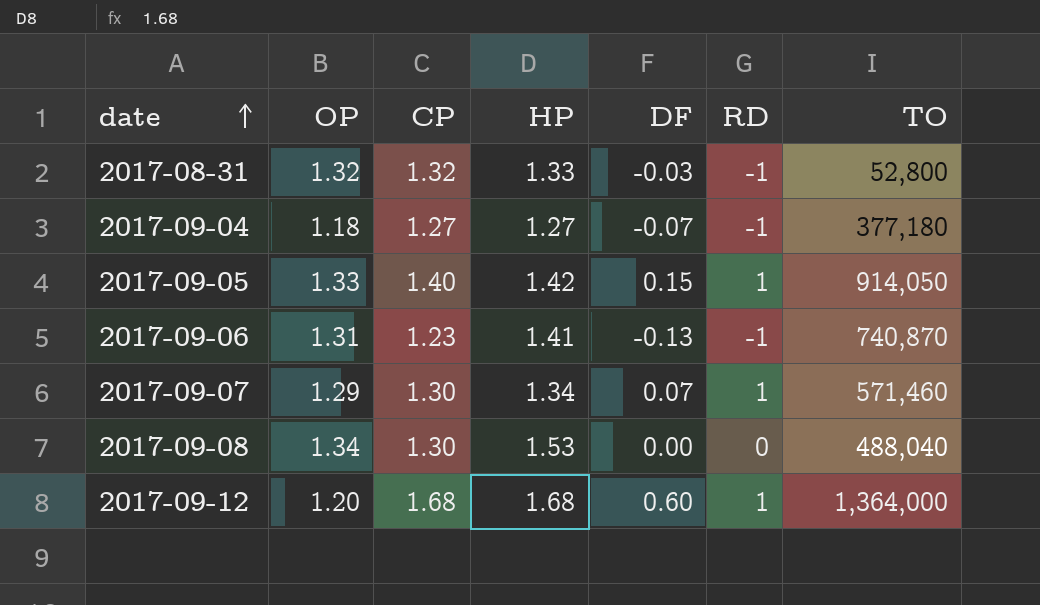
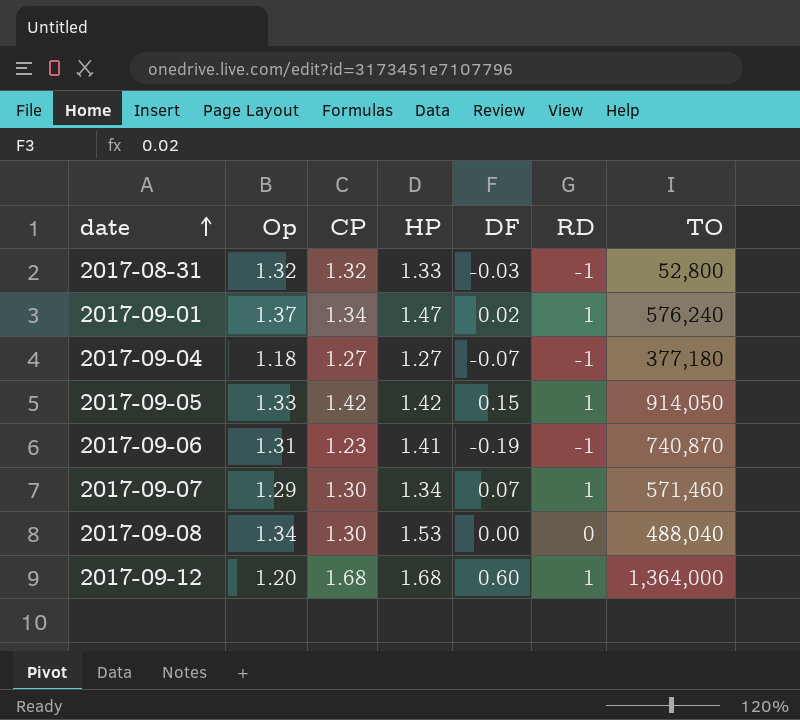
column name: OP -> Op
row 2017-09-01: none -> 1.37 | 1.34 | 1.47 | 0.02 | 1 | 576,240
2017-09-05 | CP: 1.40 -> 1.42
2017-09-06 | DF: -0.13 -> -0.19

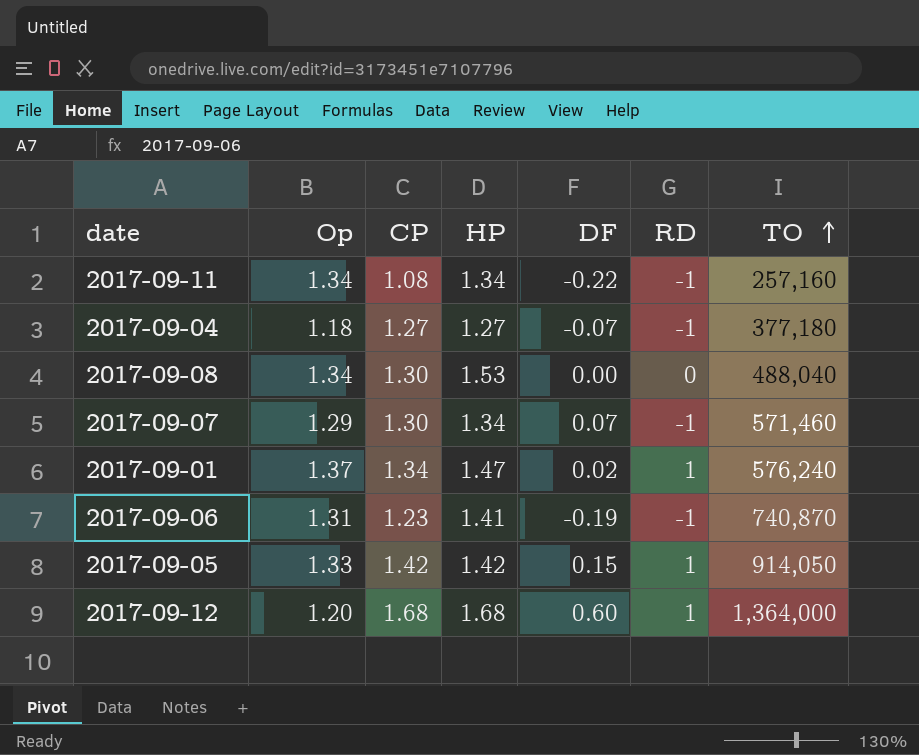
row order: date ascending -> TO ascending
row 2017-08-31: 1.32 | 1.32 | 1.33 | -0.03 | -1 | 52,800 -> none
row 2017-09-11: none -> 1.34 | 1.08 | 1.34 | -0.22 | -1 | 257,160
2017-09-07 | RD: 1 -> -1

